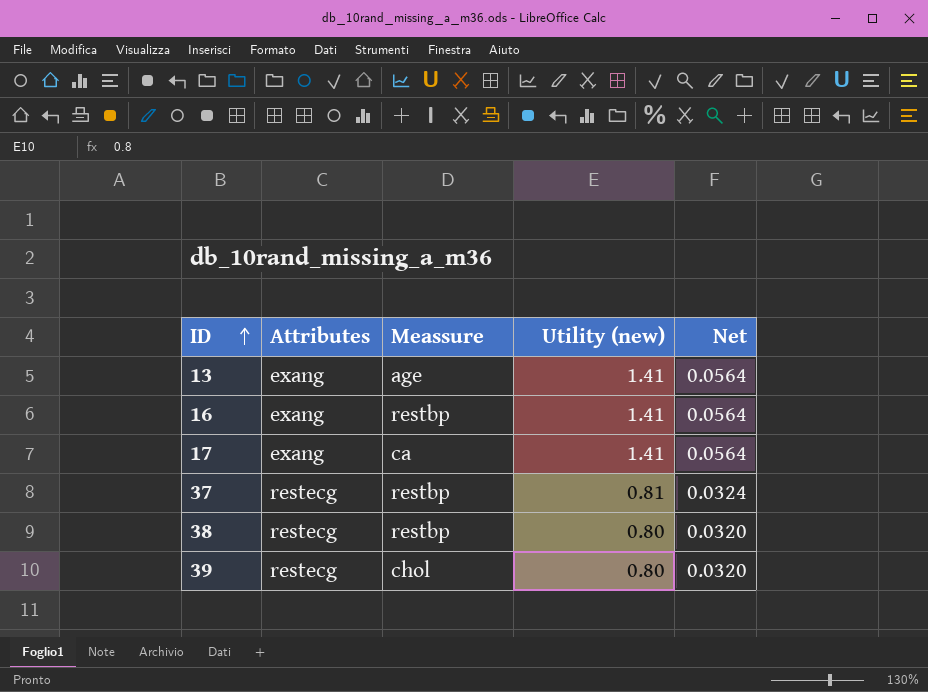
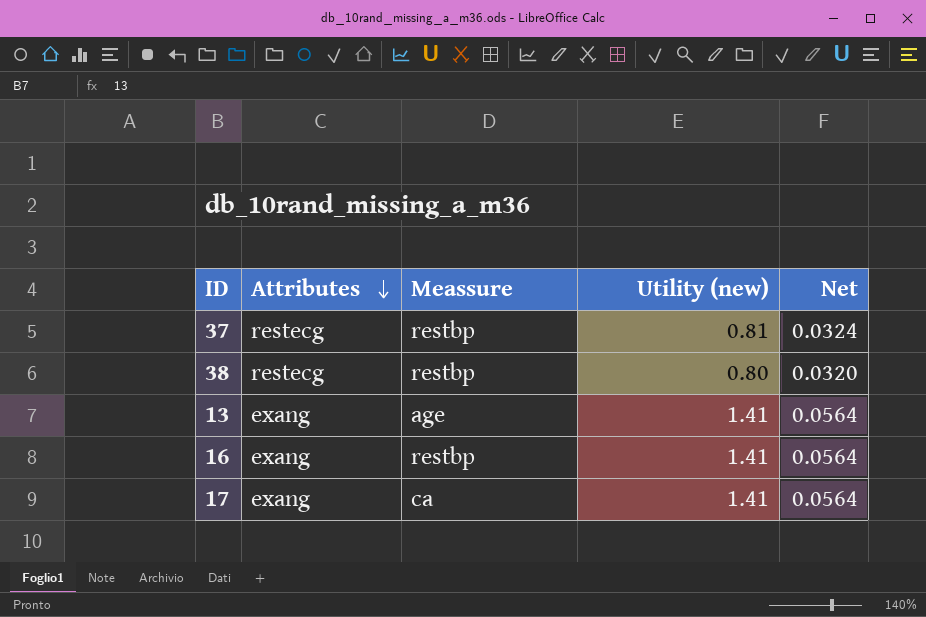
row order: ID ascending -> Attributes descending
row 39: restecg | chol | 0.80 | 0.0320 -> none

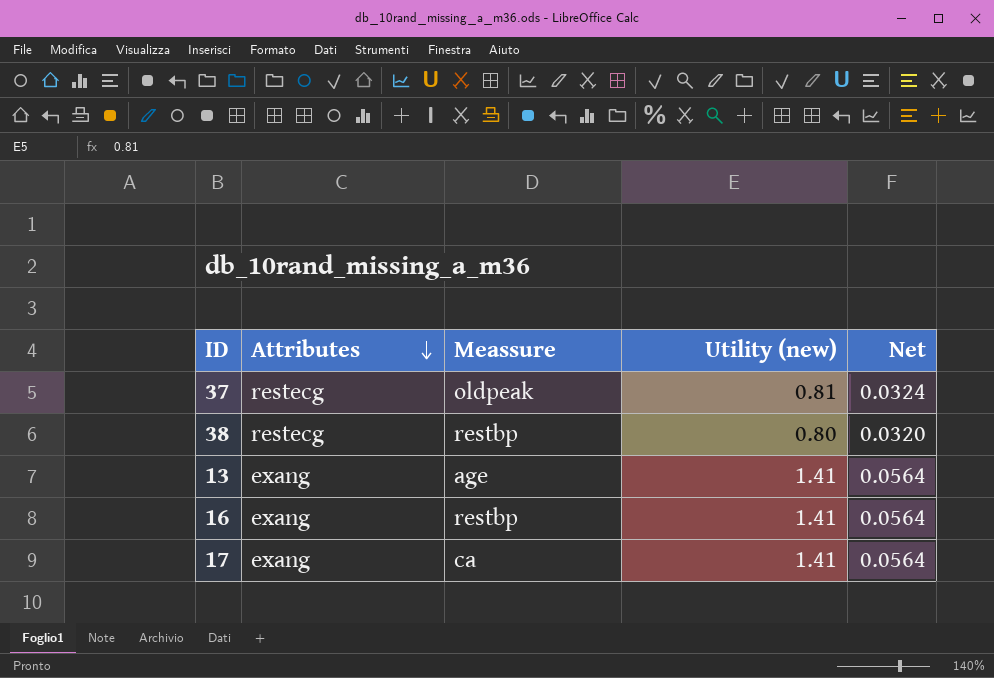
37 | Meassure: restbp -> oldpeak

